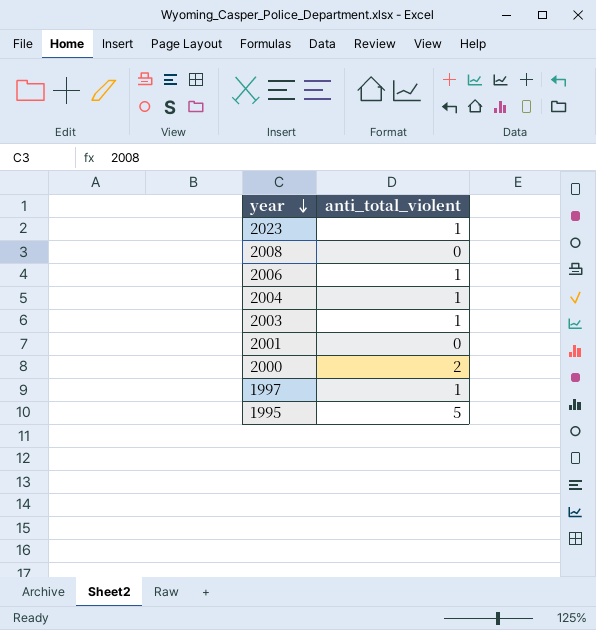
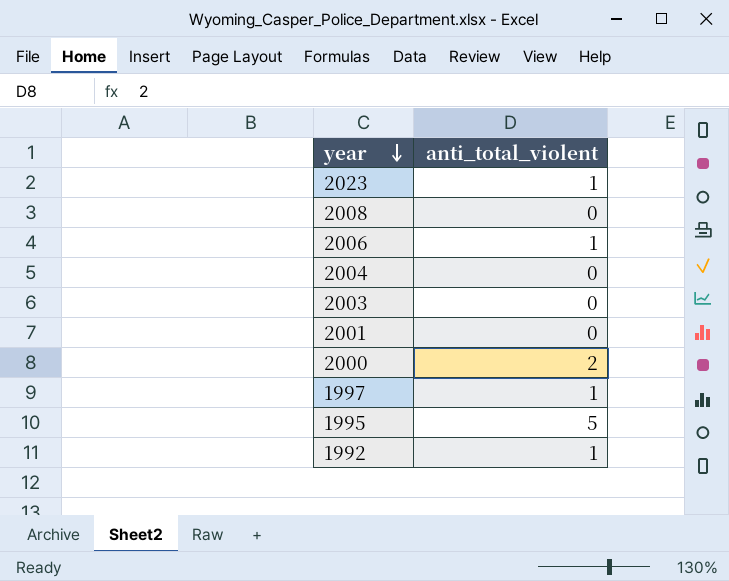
2004 | anti_total_violent: 1 -> 0
2003 | anti_total_violent: 1 -> 0
row 1992: none -> 1

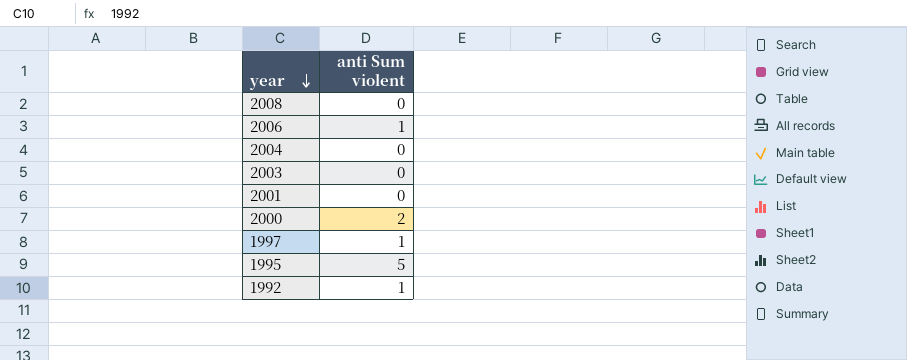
column name: anti_total_violent -> anti Sum violent
row 2023: 1 -> none

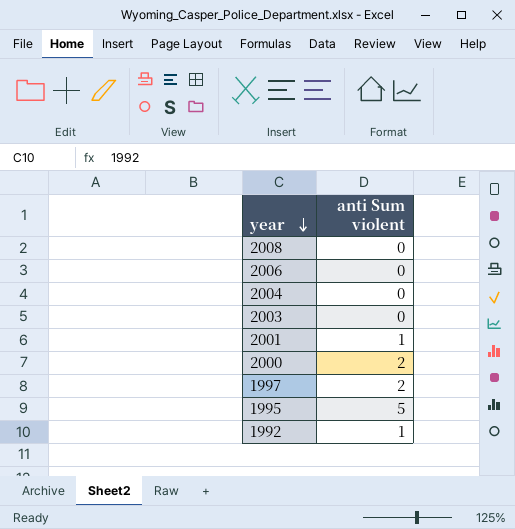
2006 | anti Sum violent: 1 -> 0
2001 | anti Sum violent: 0 -> 1
1997 | anti Sum violent: 1 -> 2

